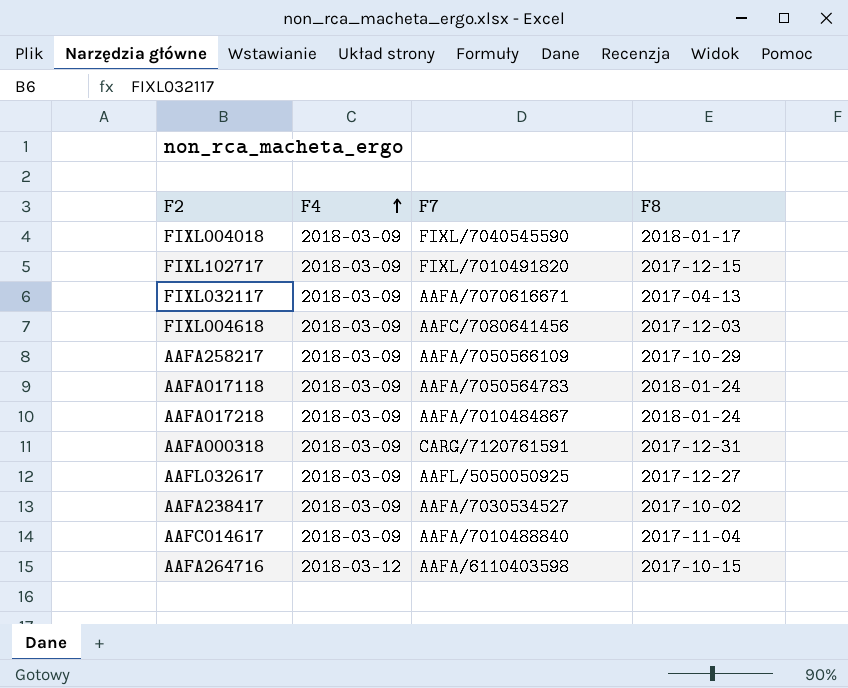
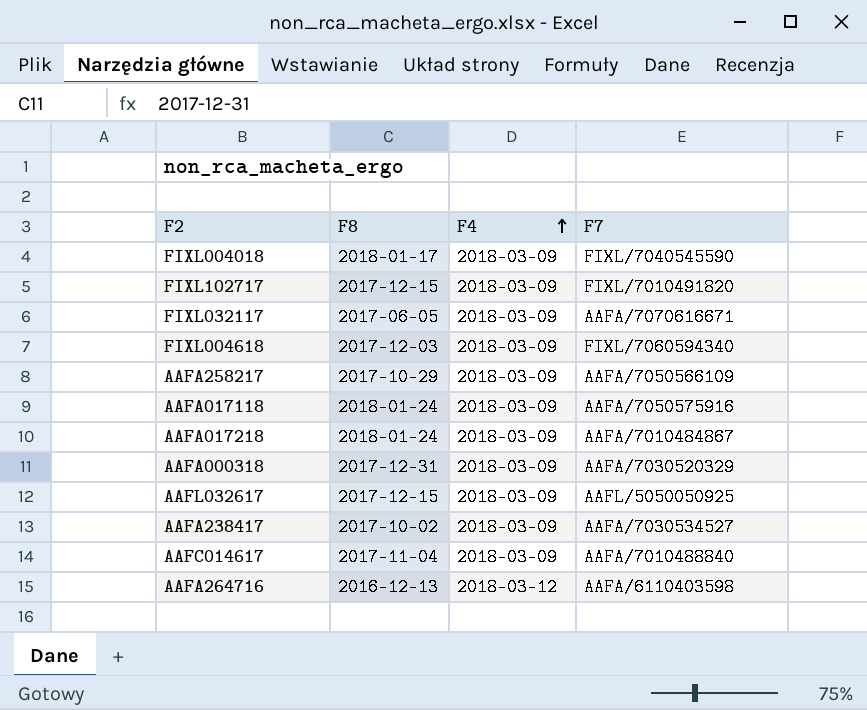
column F8 | position: 4 -> 2
FIXL032117 | F8: 2017-04-13 -> 2017-06-05
FIXL004618 | F7: AAFC/7080641456 -> FIXL/7060594340
AAFA017118 | F7: AAFA/7050564783 -> AAFA/7050575916
AAFA000318 | F7: CARG/7120761591 -> AAFA/7030520329
AAFL032617 | F8: 2017-12-27 -> 2017-12-15
AAFA264716 | F8: 2017-10-15 -> 2016-12-13

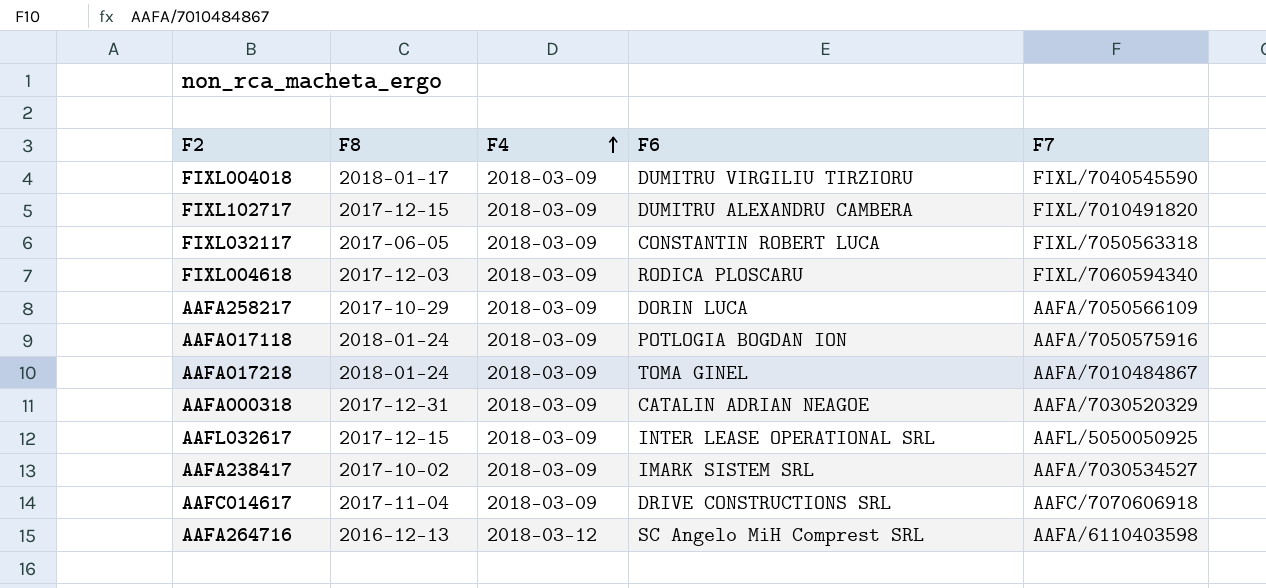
column F6 | position: none -> 4
FIXL032117 | F7: AAFA/7070616671 -> FIXL/7050563318
AAFC014617 | F7: AAFA/7010488840 -> AAFC/7070606918

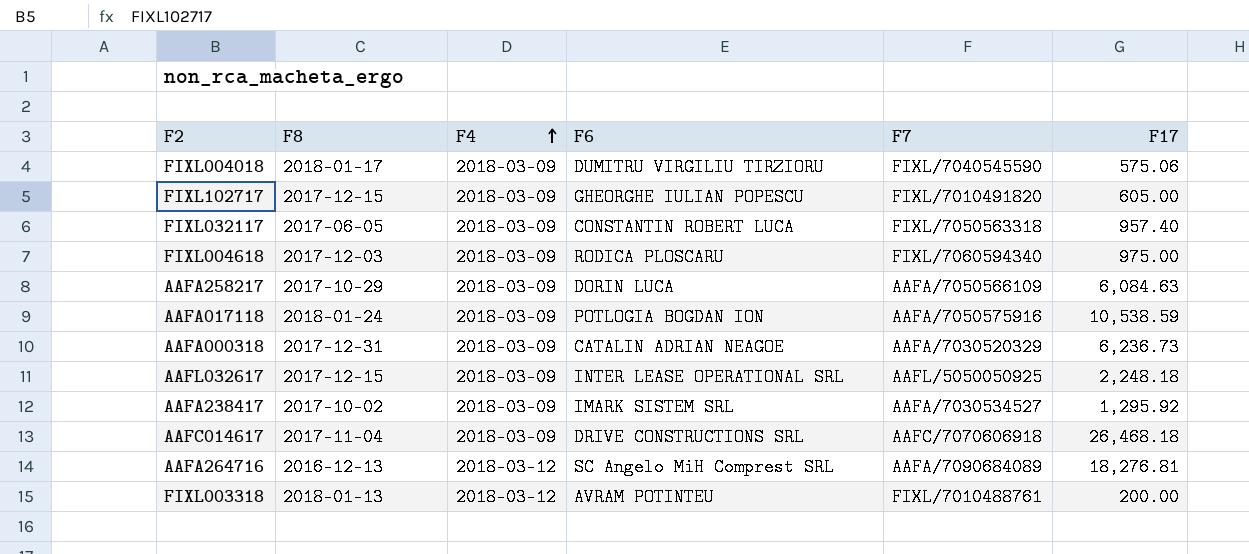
column F17 | position: none -> 6
row AAFA017218: 2018-01-24 | 2018-03-09 | TOMA GINEL | AAFA/7010484867 -> none
FIXL102717 | F6: DUMITRU ALEXANDRU CAMBERA -> GHEORGHE IULIAN POPESCU
AAFA264716 | F7: AAFA/6110403598 -> AAFA/7090684089
row FIXL003318: none -> 2018-01-13 | 2018-03-12 | AVRAM POTINTEU | FIXL/7010488761 | 200.00

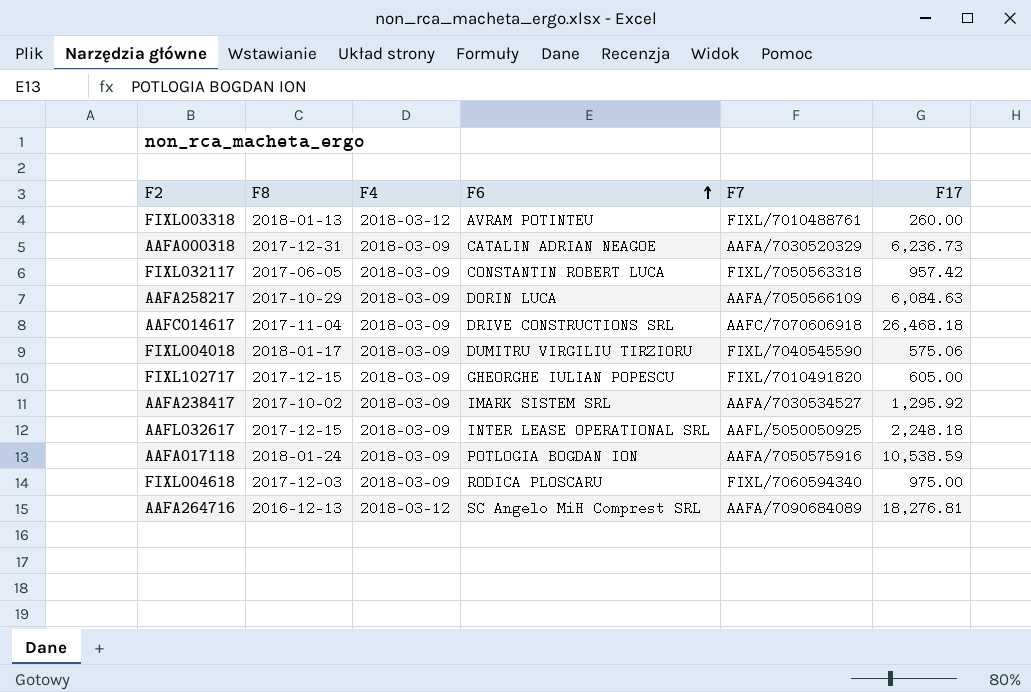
row order: F4 ascending -> F6 ascending
FIXL003318 | F17: 200.00 -> 260.00
FIXL032117 | F17: 957.40 -> 957.42

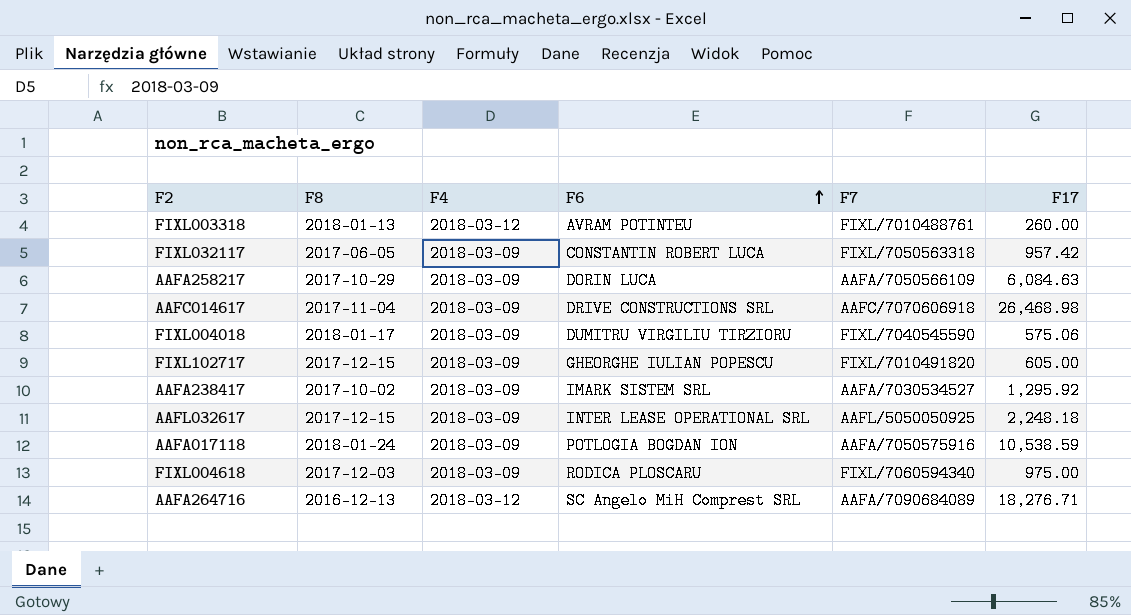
row AAFA000318: 2017-12-31 | 2018-03-09 | CATALIN ADRIAN NEAGOE | AAFA/7030520329 | 6,236.73 -> none
AAFC014617 | F17: 26,468.18 -> 26,468.98
AAFA264716 | F17: 18,276.81 -> 18,276.71

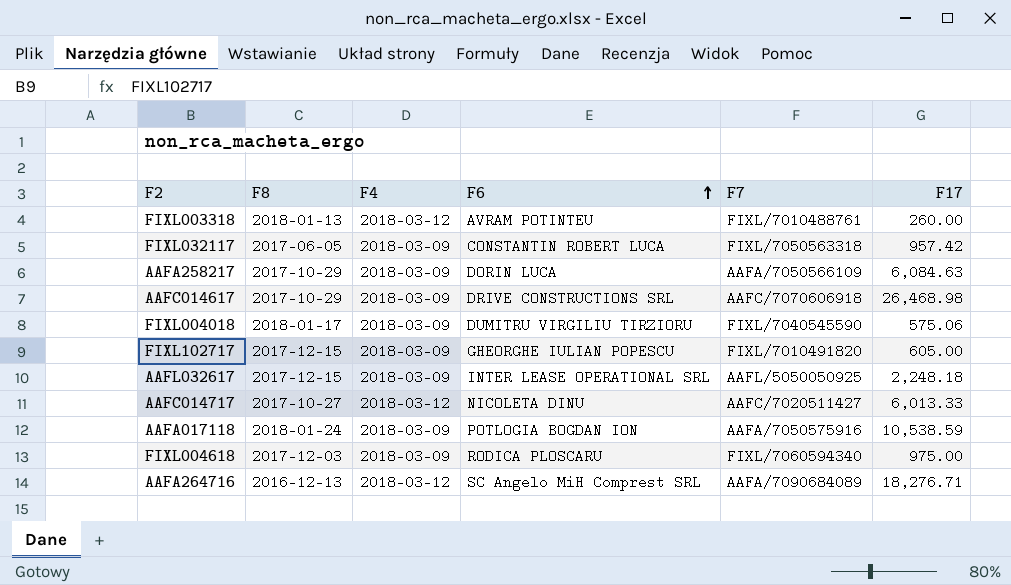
row AAFA238417: 2017-10-02 | 2018-03-09 | IMARK SISTEM SRL | AAFA/7030534527 | 1,295.92 -> none
AAFC014617 | F8: 2017-11-04 -> 2017-10-29
row AAFC014717: none -> 2017-10-27 | 2018-03-12 | NICOLETA DINU | AAFC/7020511427 | 6,013.33

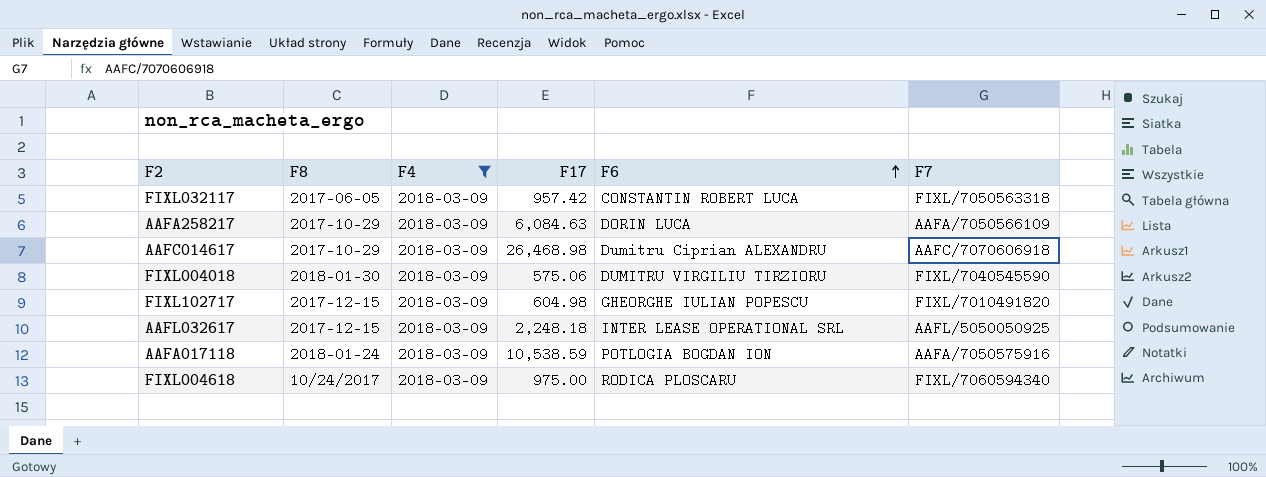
filter: none -> F4 = 2018-03-09
column F17 | position: 6 -> 4
AAFC014617 | F6: DRIVE CONSTRUCTIONS SRL -> Dumitru Ciprian ALEXANDRU
FIXL004018 | F8: 2018-01-17 -> 2018-01-30
FIXL102717 | F17: 605.00 -> 604.98
FIXL004618 | F8: 2017-12-03 -> 10/24/2017

